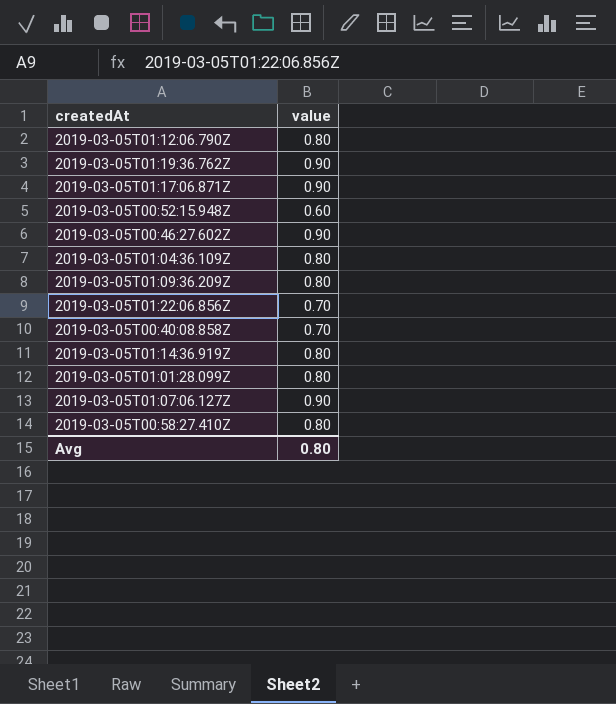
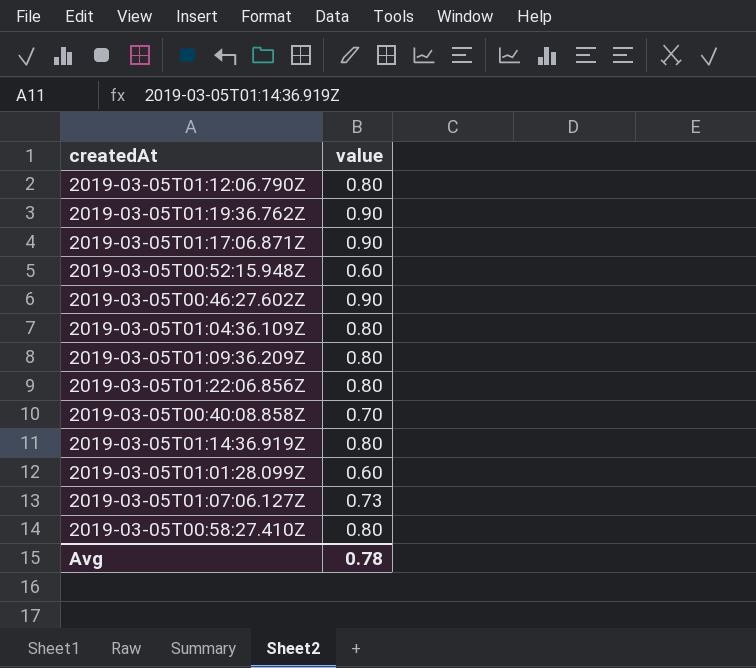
2019-03-05T01:22:06.856Z | value: 0.70 -> 0.80
2019-03-05T01:01:28.099Z | value: 0.80 -> 0.60
2019-03-05T01:07:06.127Z | value: 0.90 -> 0.73
Avg | value: 0.80 -> 0.78

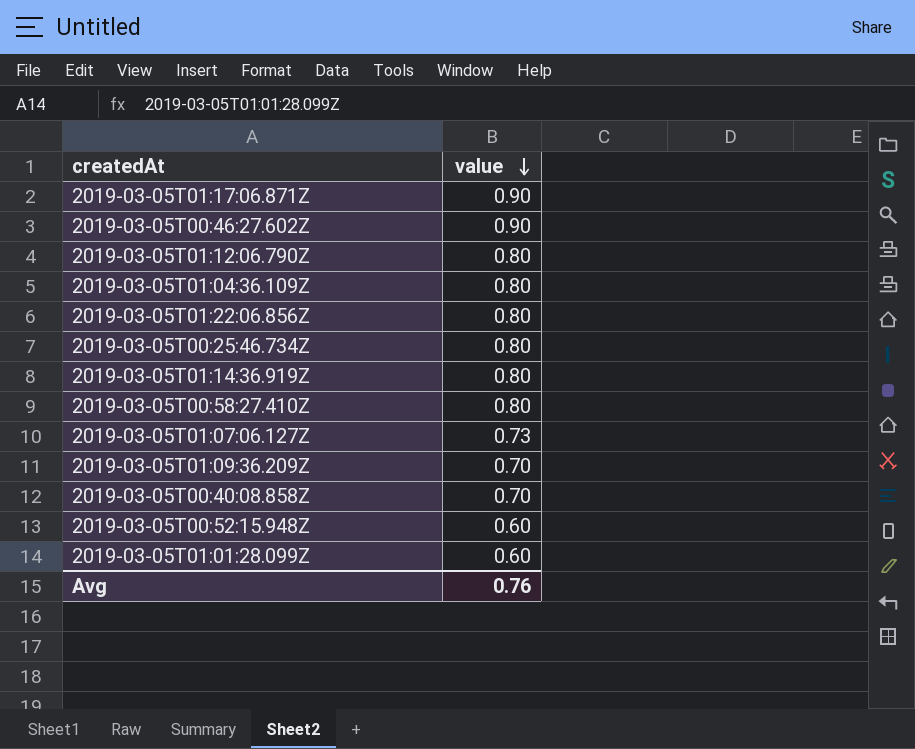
row order: none -> value descending
row 2019-03-05T01:19:36.762Z: 0.90 -> none
row 2019-03-05T00:25:46.734Z: none -> 0.80
2019-03-05T01:09:36.209Z | value: 0.80 -> 0.70
Avg | value: 0.78 -> 0.76

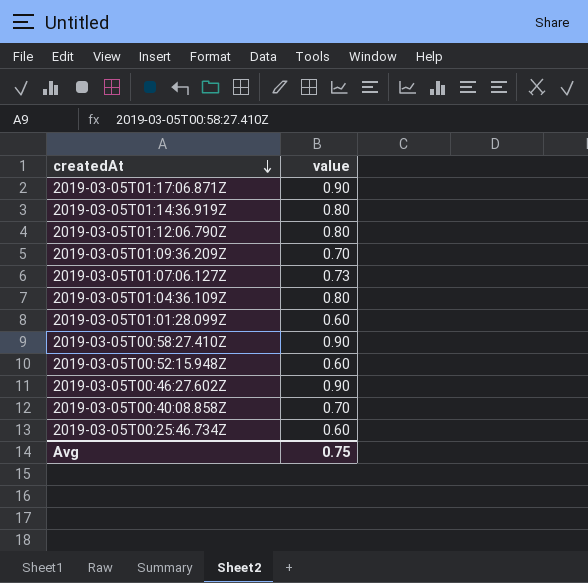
row order: value descending -> createdAt descending
row 2019-03-05T01:22:06.856Z: 0.80 -> none
2019-03-05T00:58:27.410Z | value: 0.80 -> 0.90
2019-03-05T00:25:46.734Z | value: 0.80 -> 0.60
Avg | value: 0.76 -> 0.75

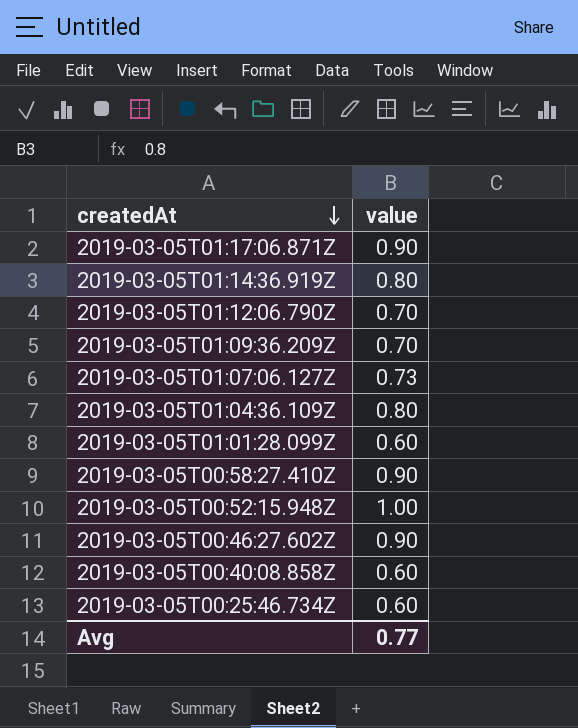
2019-03-05T01:12:06.790Z | value: 0.80 -> 0.70
2019-03-05T00:52:15.948Z | value: 0.60 -> 1.00
2019-03-05T00:40:08.858Z | value: 0.70 -> 0.60
Avg | value: 0.75 -> 0.77

